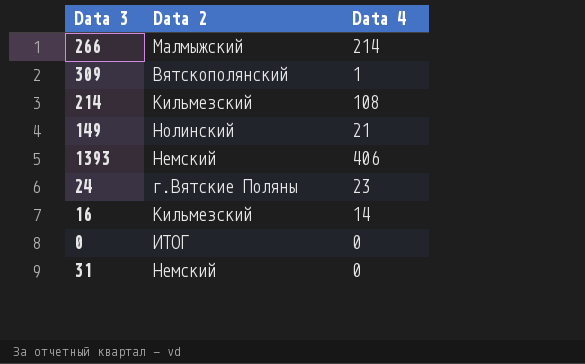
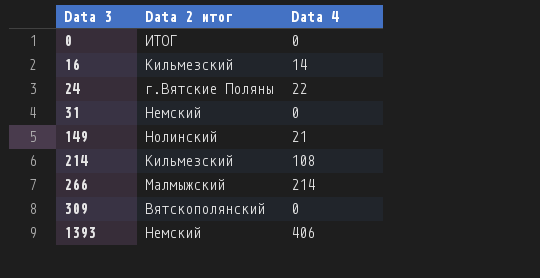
row order: none -> Data 3 ascending
column name: Data 2 -> Data 2 итог
24 | Data 4: 23 -> 22
309 | Data 4: 1 -> 0

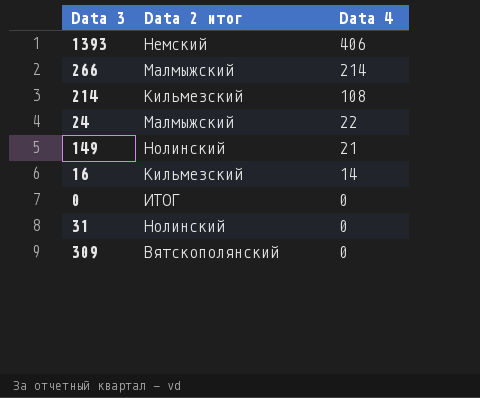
row order: Data 3 ascending -> Data 4 descending
24 | Data 2 итог: г.Вятские Поляны -> Малмыжский
31 | Data 2 итог: Немский -> Нолинский

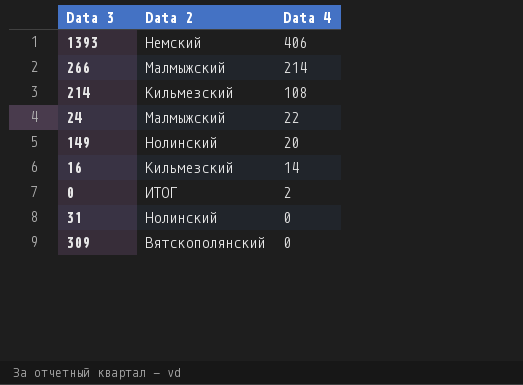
column name: Data 2 итог -> Data 2
149 | Data 4: 21 -> 20
0 | Data 4: 0 -> 2

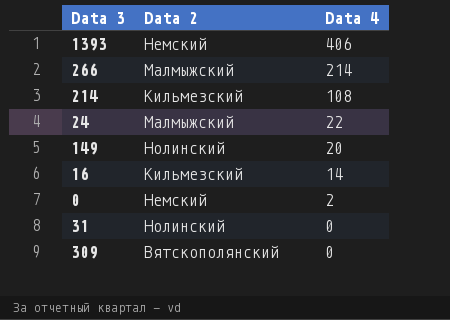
0 | Data 2: ИТОГ -> Немский

